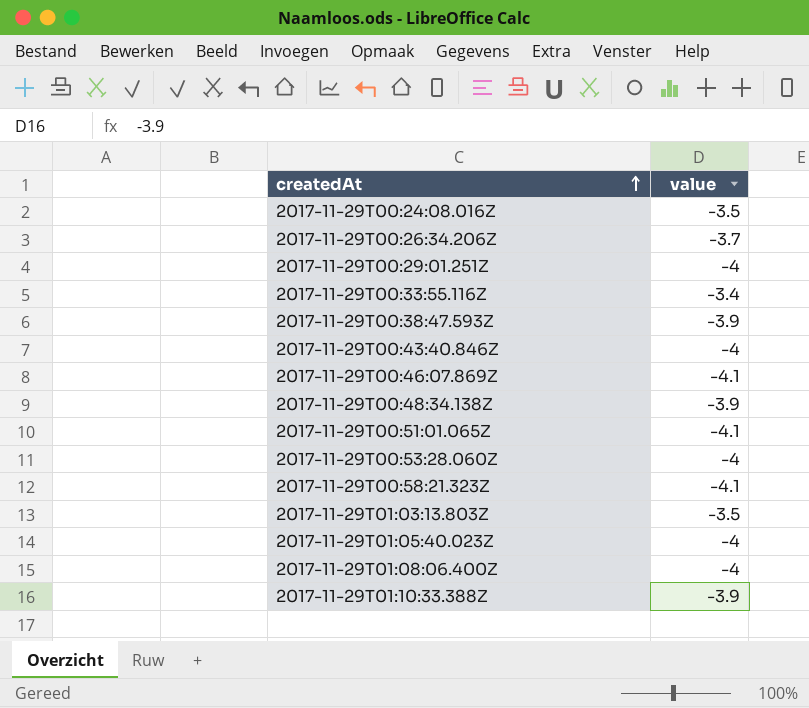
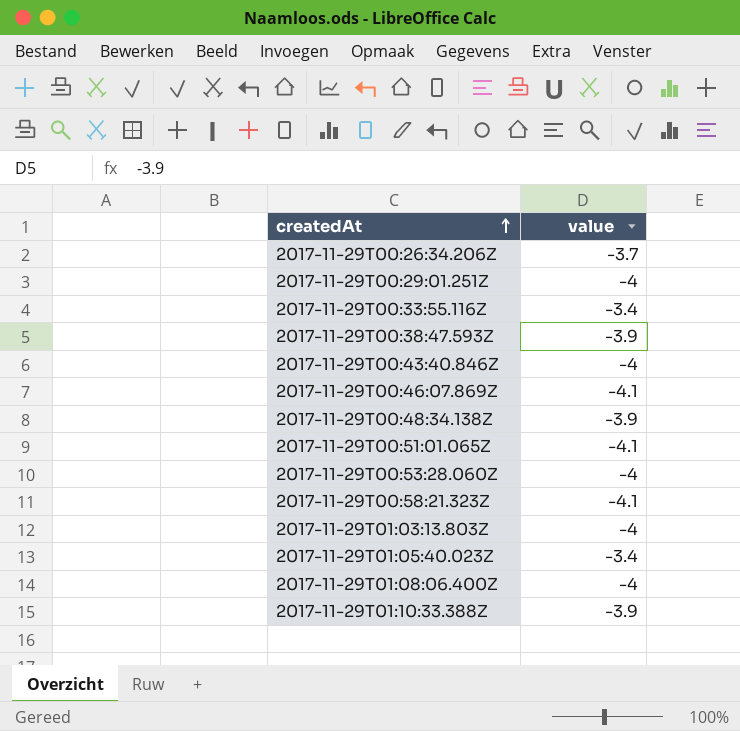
row 2017-11-29T00:24:08.016Z: -3.5 -> none
2017-11-29T01:03:13.803Z | value: -3.5 -> -4
2017-11-29T01:05:40.023Z | value: -4 -> -3.4

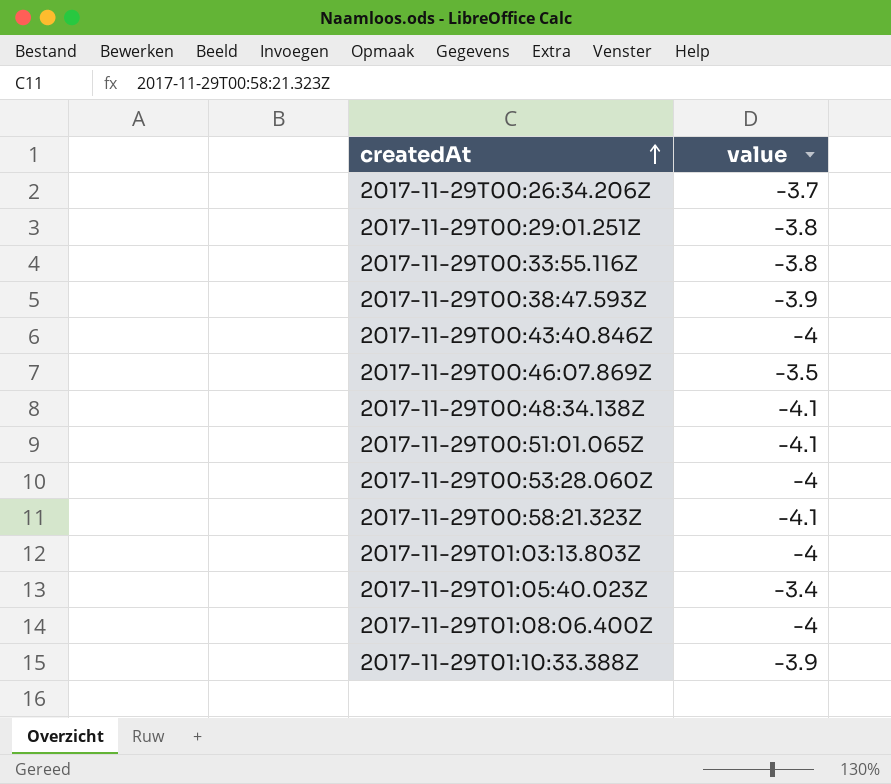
2017-11-29T00:29:01.251Z | value: -4 -> -3.8
2017-11-29T00:33:55.116Z | value: -3.4 -> -3.8
2017-11-29T00:46:07.869Z | value: -4.1 -> -3.5
2017-11-29T00:48:34.138Z | value: -3.9 -> -4.1

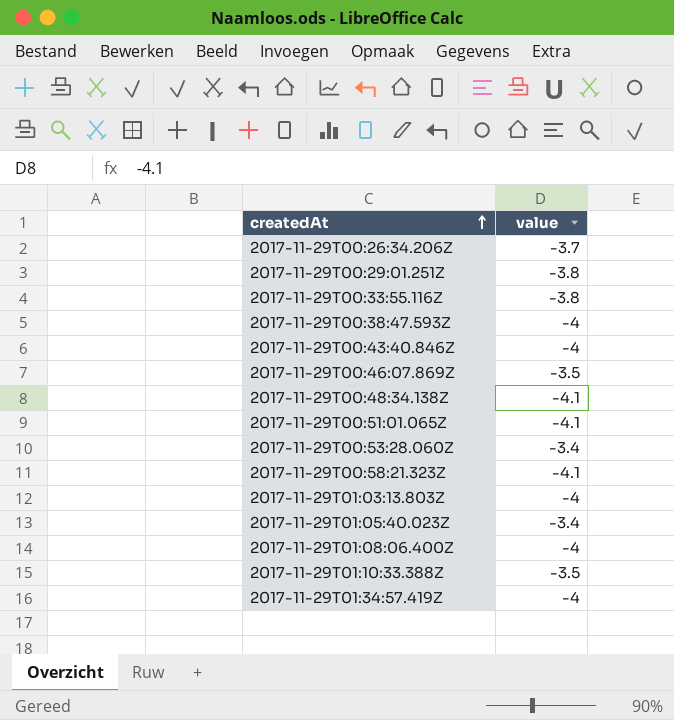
2017-11-29T00:38:47.593Z | value: -3.9 -> -4
2017-11-29T00:53:28.060Z | value: -4 -> -3.4
2017-11-29T01:10:33.388Z | value: -3.9 -> -3.5
row 2017-11-29T01:34:57.419Z: none -> -4

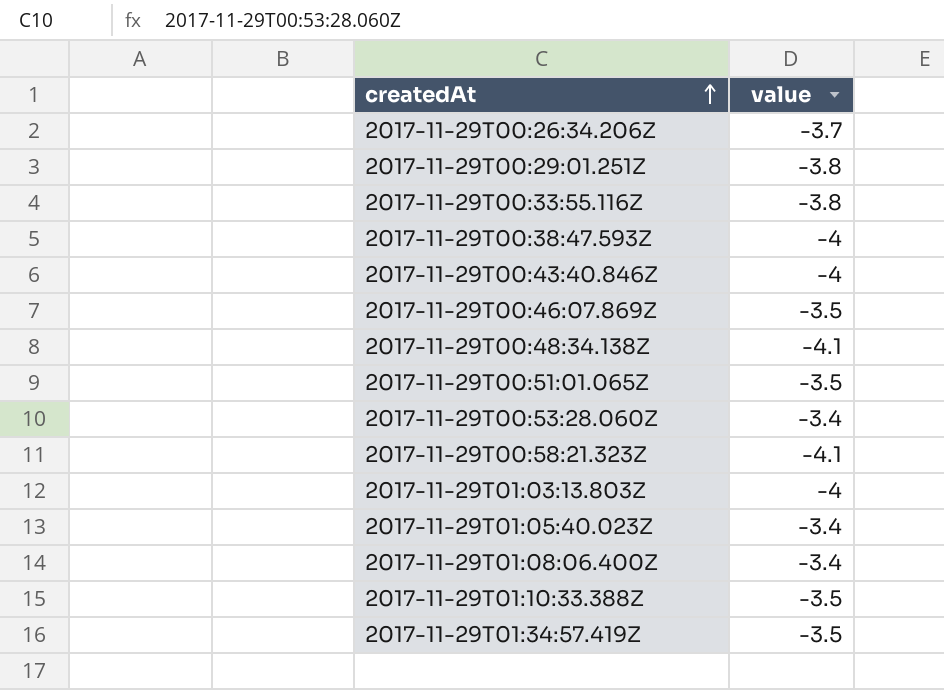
2017-11-29T00:51:01.065Z | value: -4.1 -> -3.5
2017-11-29T01:08:06.400Z | value: -4 -> -3.4
2017-11-29T01:34:57.419Z | value: -4 -> -3.5

